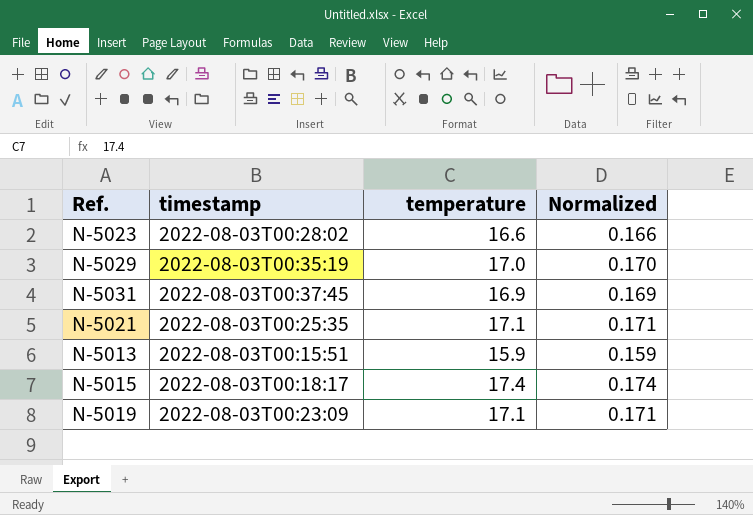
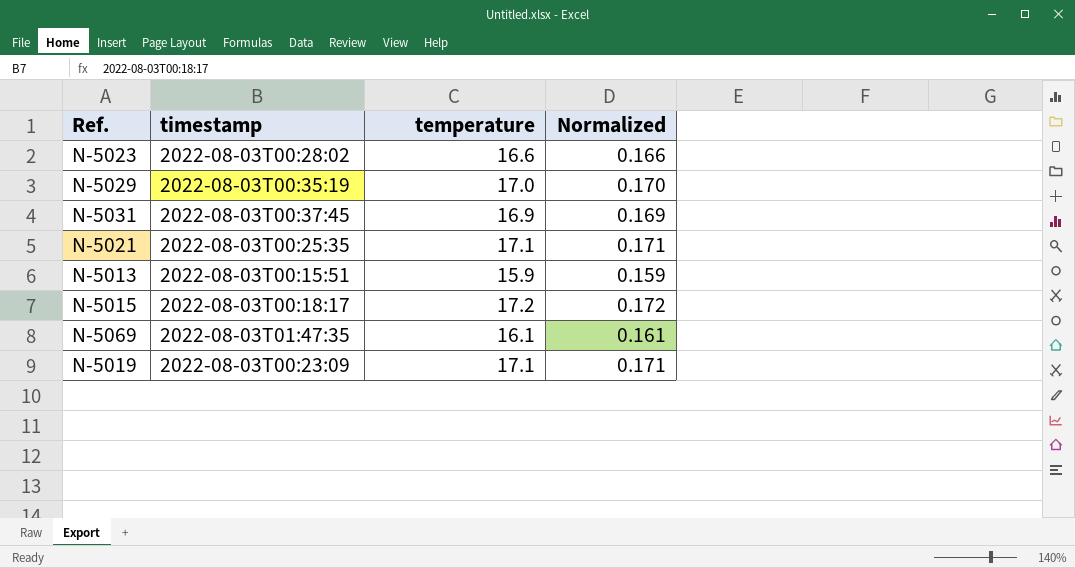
N-5015 | temperature: 17.4 -> 17.2
N-5015 | Normalized: 0.174 -> 0.172
row N-5069: none -> 2022-08-03T01:47:35 | 16.1 | 0.161

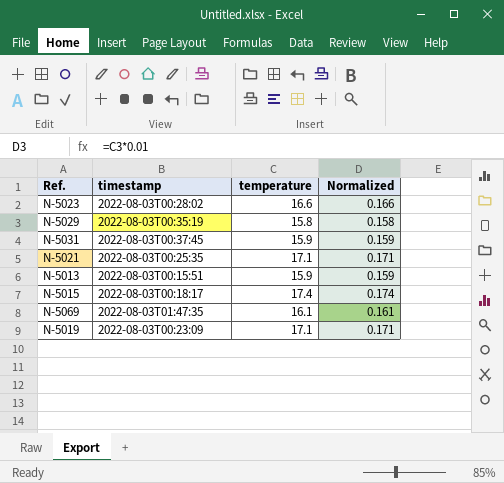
N-5029 | temperature: 17.0 -> 15.8
N-5029 | Normalized: 0.170 -> 0.158
N-5031 | temperature: 16.9 -> 15.9
N-5031 | Normalized: 0.169 -> 0.159
N-5015 | temperature: 17.2 -> 17.4
N-5015 | Normalized: 0.172 -> 0.174

